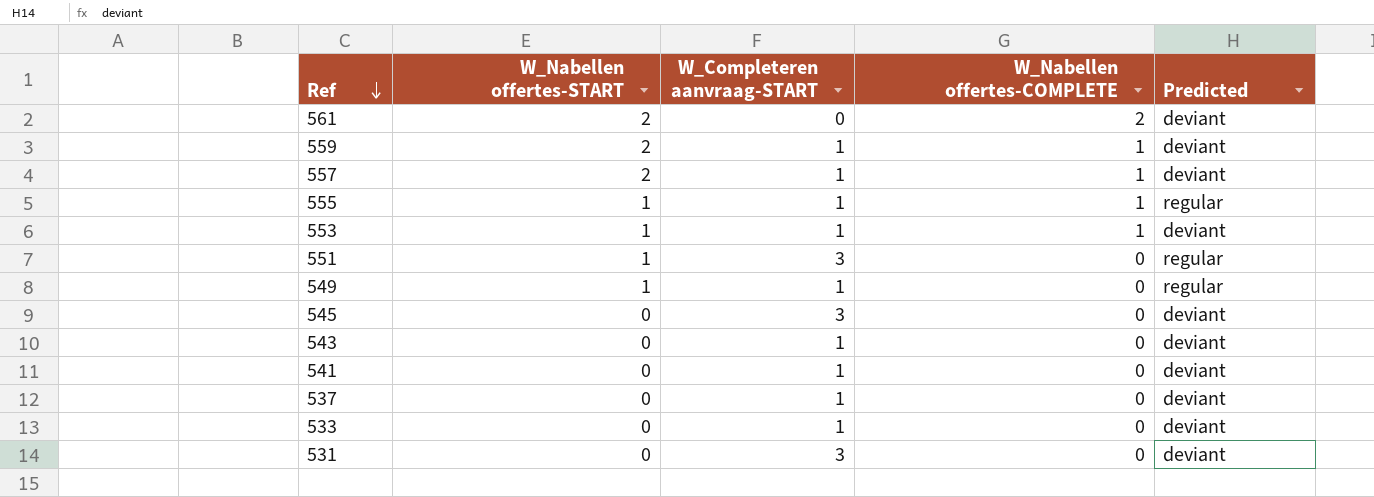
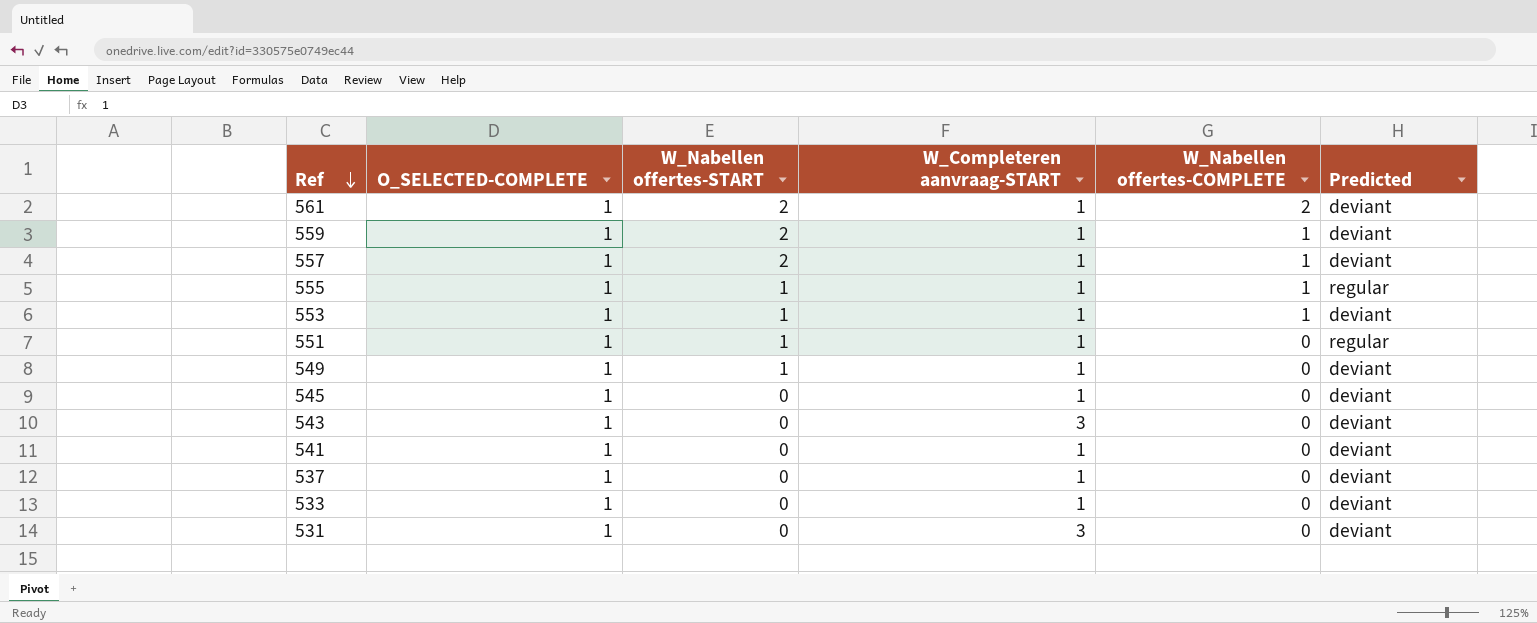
column O_SELECTED-COMPLETE | position: none -> 2
561 | W_Completeren aanvraag-START: 0 -> 1
551 | W_Completeren aanvraag-START: 3 -> 1
549 | Predicted: regular -> deviant
545 | W_Completeren aanvraag-START: 3 -> 1
543 | W_Completeren aanvraag-START: 1 -> 3

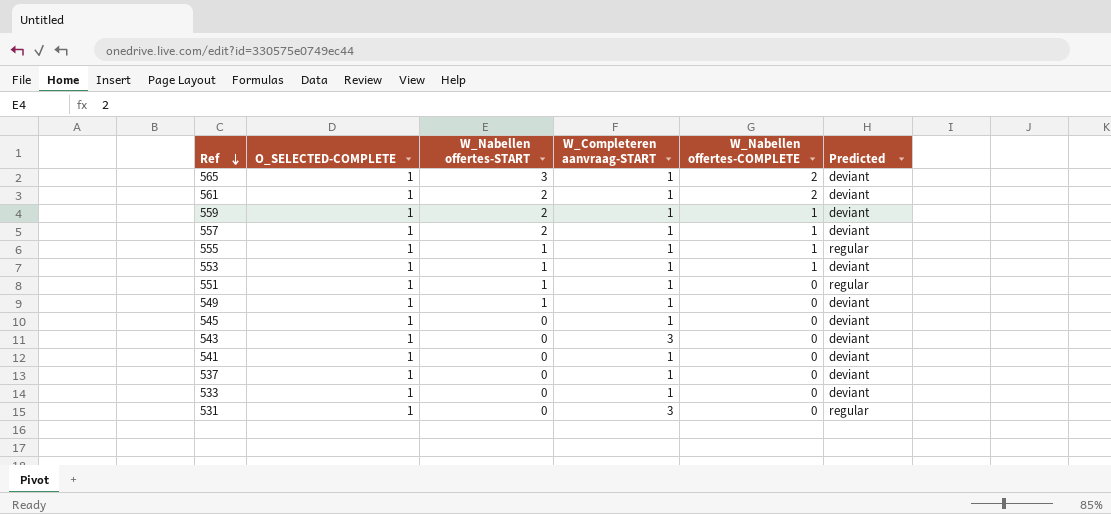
row 565: none -> 1 | 3 | 1 | 2 | deviant
531 | Predicted: deviant -> regular

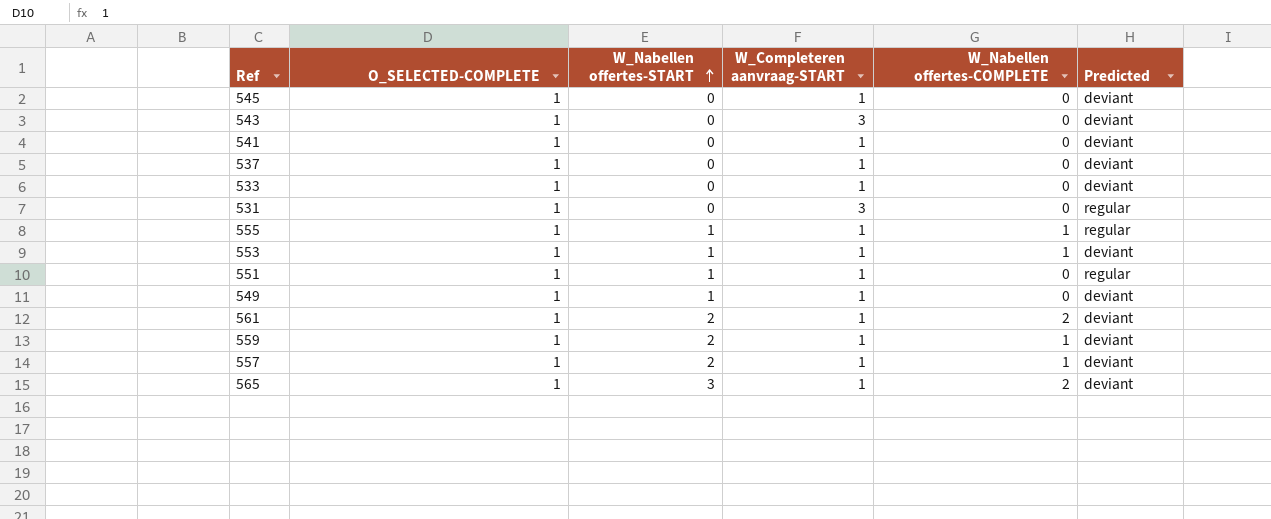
row order: Ref descending -> W_Nabellen offertes-START ascending

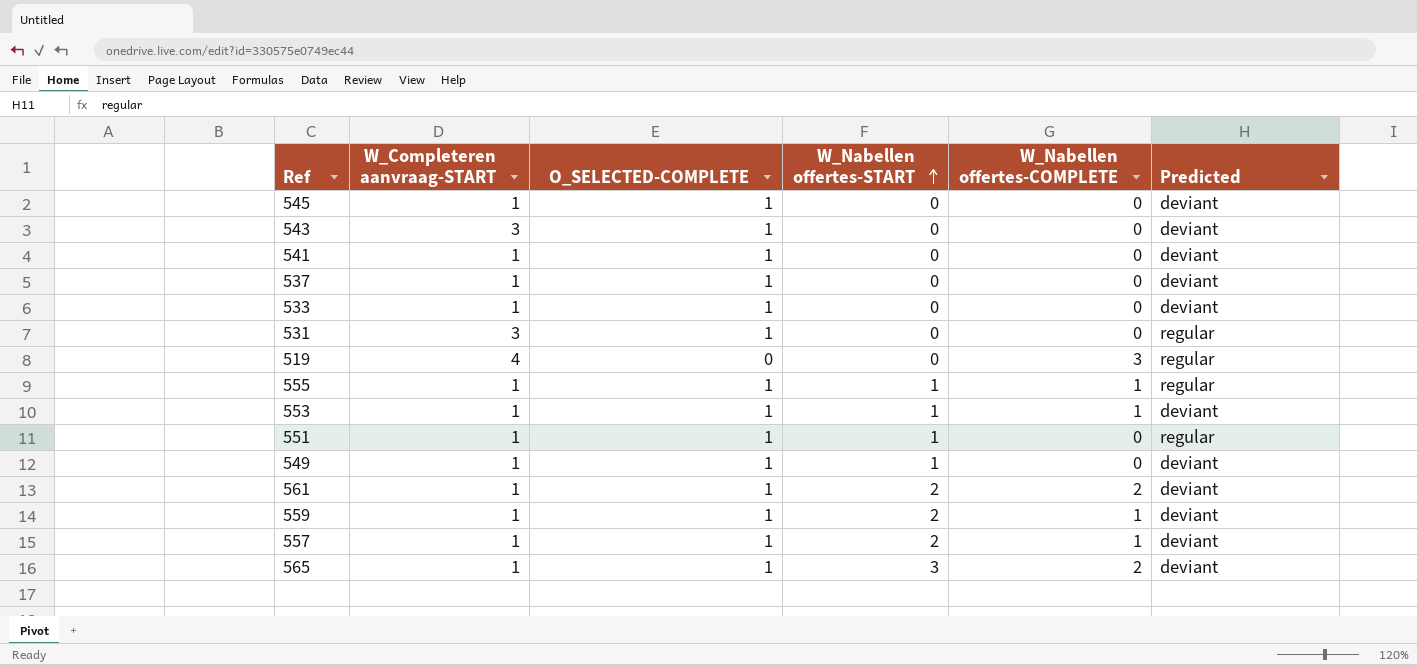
column W_Completeren aanvraag-START | position: 4 -> 2
row 519: none -> 4 | 0 | 0 | 3 | regular

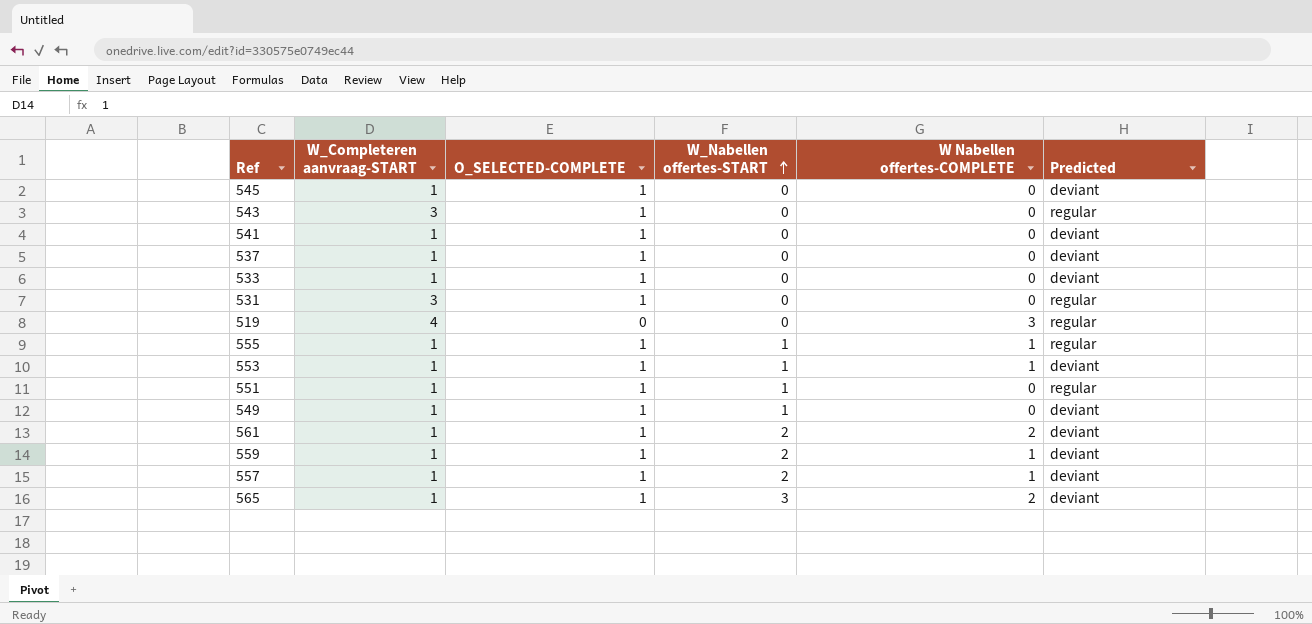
column name: W_Nabellen offertes-COMPLETE -> W Nabellen offertes-COMPLETE
543 | Predicted: deviant -> regular

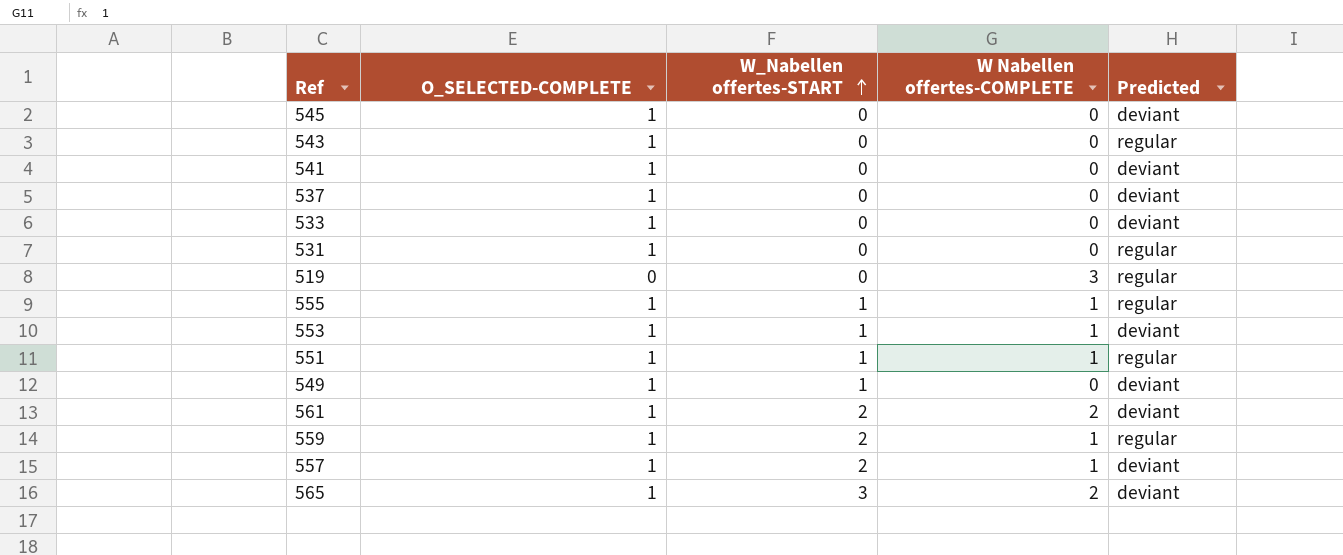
column W_Completeren aanvraag-START | position: 2 -> none
551 | W Nabellen offertes-COMPLETE: 0 -> 1
559 | Predicted: deviant -> regular

